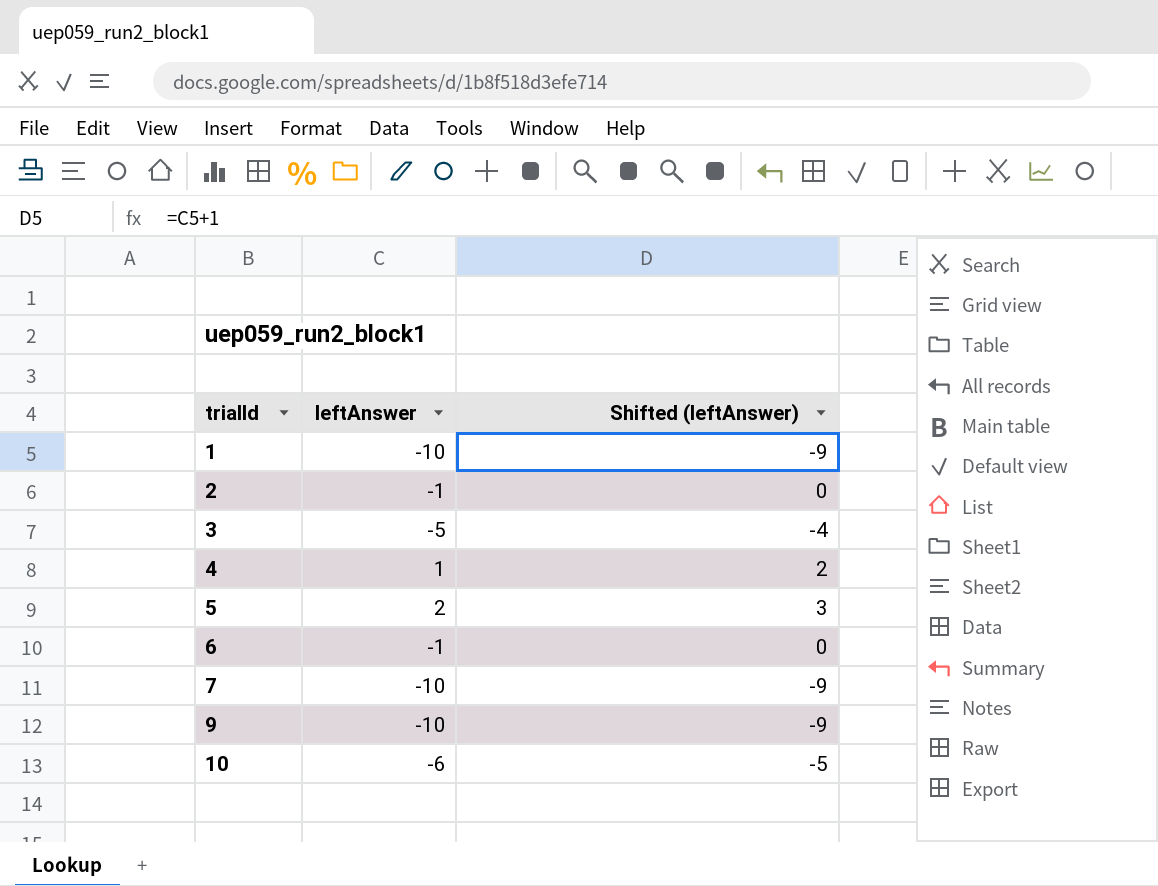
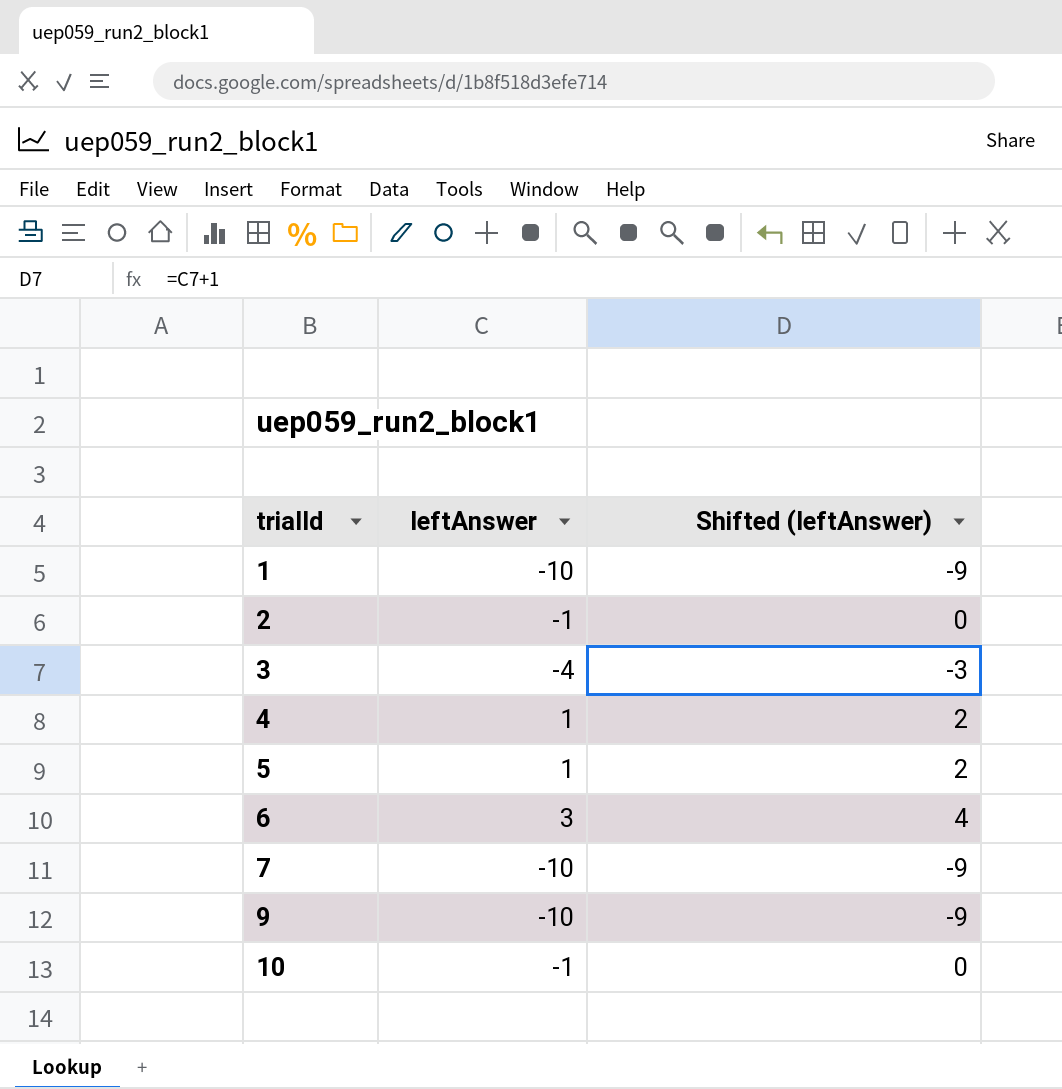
3 | leftAnswer: -5 -> -4
3 | Shifted (leftAnswer): -4 -> -3
5 | leftAnswer: 2 -> 1
5 | Shifted (leftAnswer): 3 -> 2
6 | leftAnswer: -1 -> 3
6 | Shifted (leftAnswer): 0 -> 4
10 | leftAnswer: -6 -> -1
10 | Shifted (leftAnswer): -5 -> 0

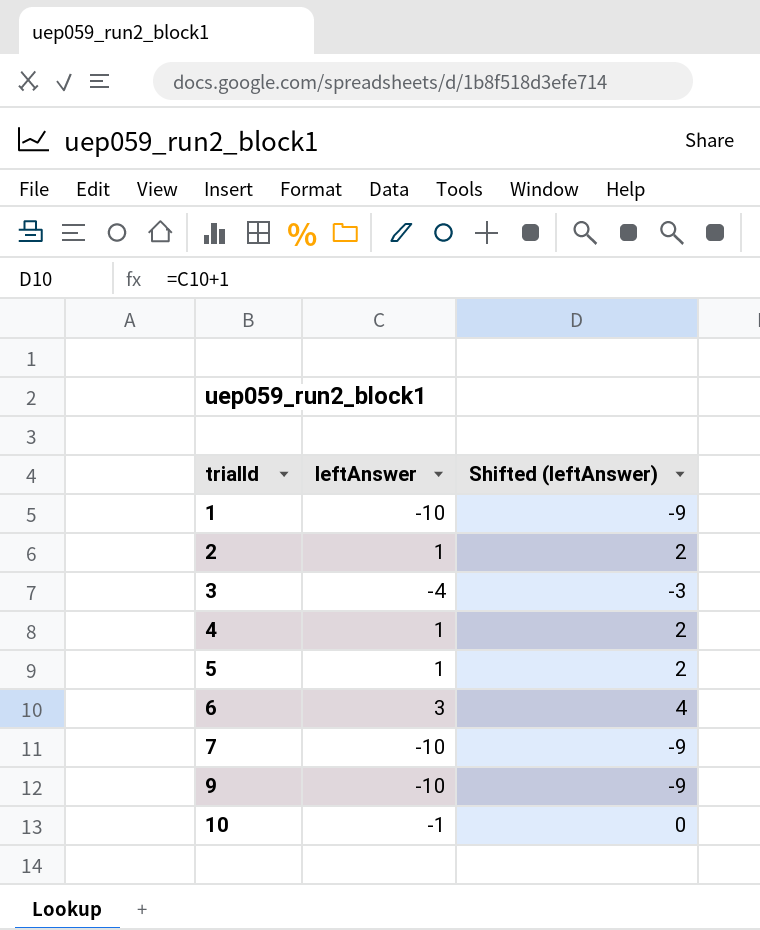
2 | leftAnswer: -1 -> 1
2 | Shifted (leftAnswer): 0 -> 2

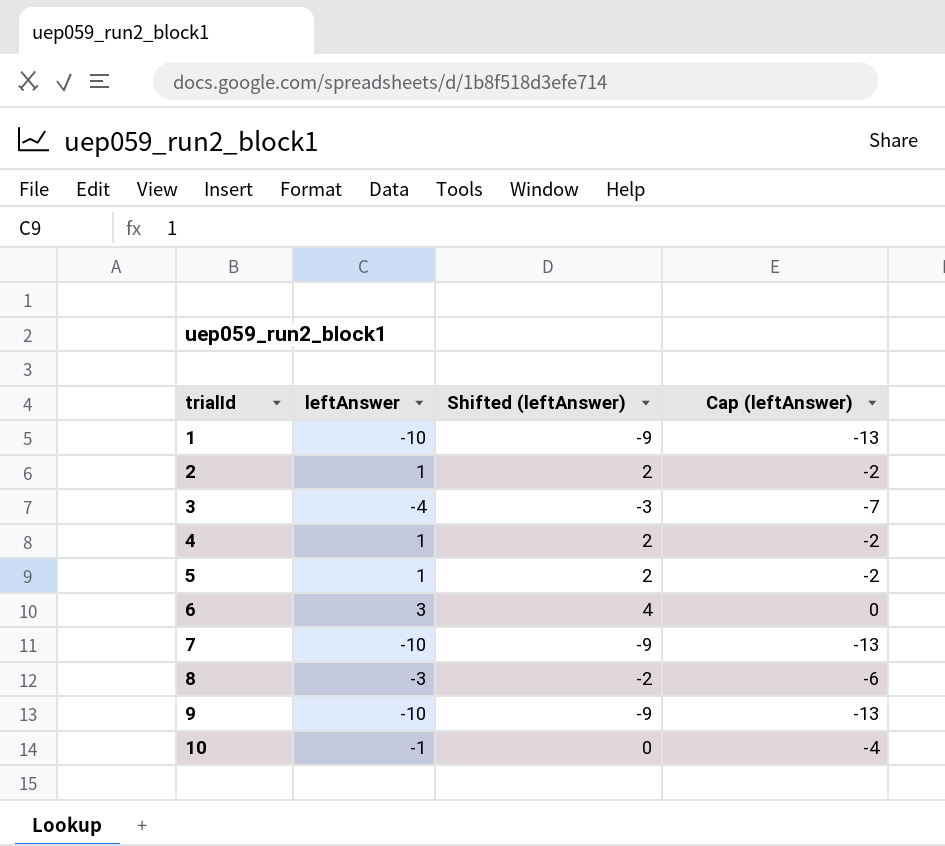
column Cap (leftAnswer) | formula: none -> [leftAnswer] - 3
row 8: none -> -3 | -2 | -6

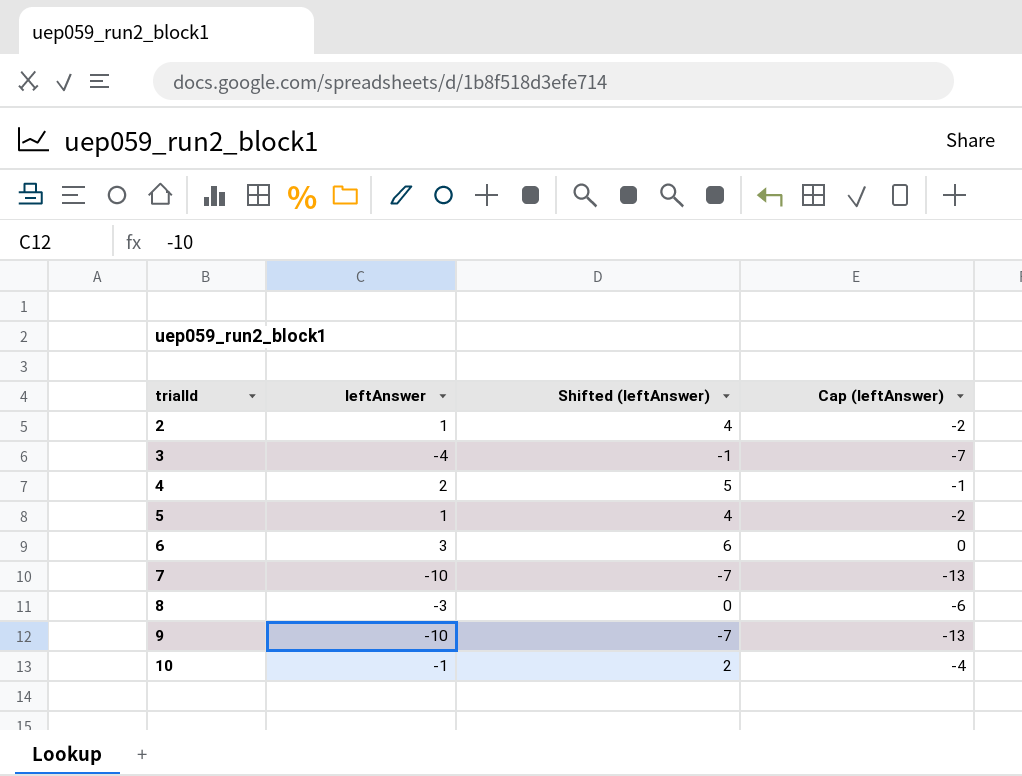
column Shifted (leftAnswer) | formula: [leftAnswer] + 1 -> [leftAnswer] + 3
row 1: -10 | -9 | -13 -> none
4 | leftAnswer: 1 -> 2
4 | Cap (leftAnswer): -2 -> -1

